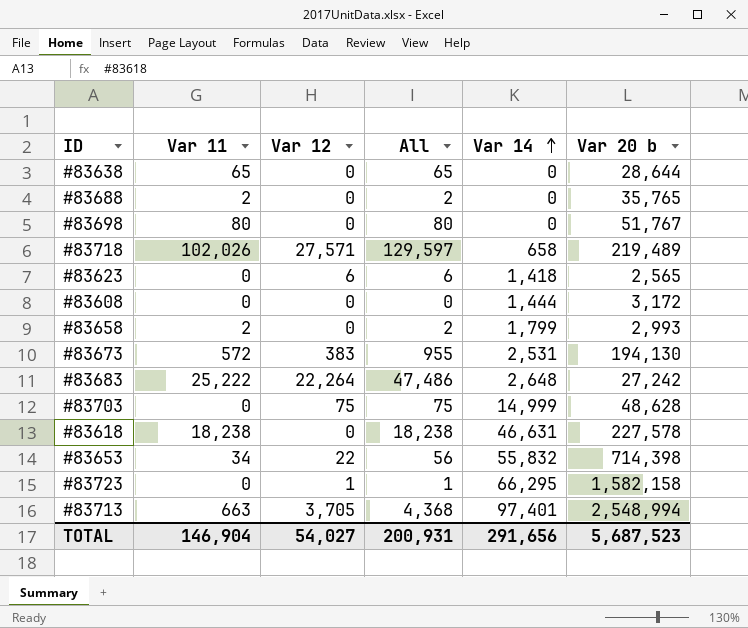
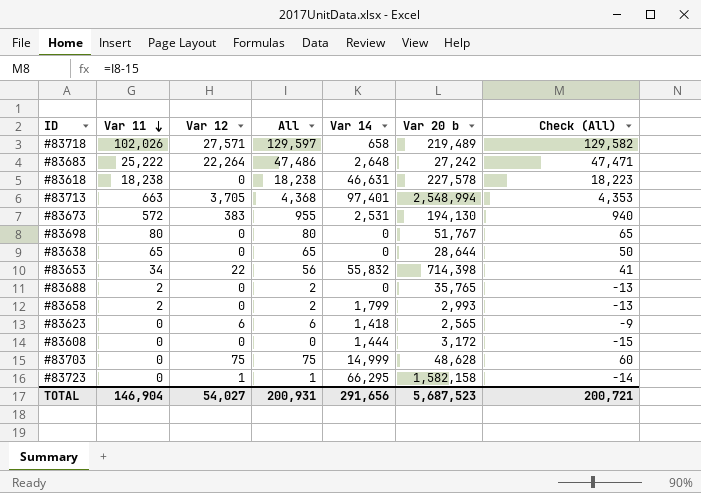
row order: Var 14 ascending -> Var 11 descending
column Check (All) | formula: none -> [All] - 15

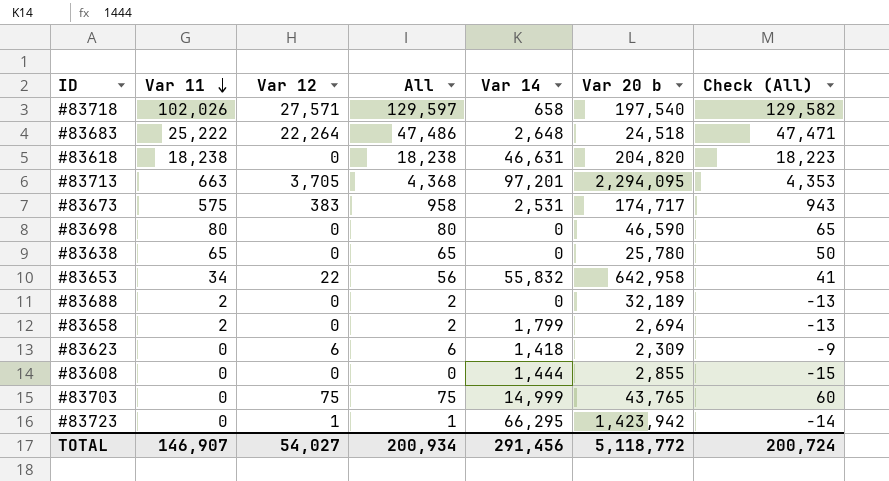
#83718 | Var 20 b: 219,489 -> 197,540
#83683 | Var 20 b: 27,242 -> 24,518
#83618 | Var 20 b: 227,578 -> 204,820
#83713 | Var 14: 97,401 -> 97,201
#83713 | Var 20 b: 2,548,994 -> 2,294,095
#83673 | Var 11: 572 -> 575
#83673 | All: 955 -> 958
#83673 | Var 20 b: 194,130 -> 174,717
#83673 | Check (All): 940 -> 943
#83698 | Var 20 b: 51,767 -> 46,590
#83638 | Var 20 b: 28,644 -> 25,780
#83653 | Var 20 b: 714,398 -> 642,958
#83688 | Var 20 b: 35,765 -> 32,189
#83658 | Var 20 b: 2,993 -> 2,694
#83623 | Var 20 b: 2,565 -> 2,309
#83608 | Var 20 b: 3,172 -> 2,855
#83703 | Var 20 b: 48,628 -> 43,765
#83723 | Var 20 b: 1,582,158 -> 1,423,942
TOTAL | Var 11: 146,904 -> 146,907
TOTAL | All: 200,931 -> 200,934
TOTAL | Var 14: 291,656 -> 291,456
TOTAL | Var 20 b: 5,687,523 -> 5,118,772
TOTAL | Check (All): 200,721 -> 200,724

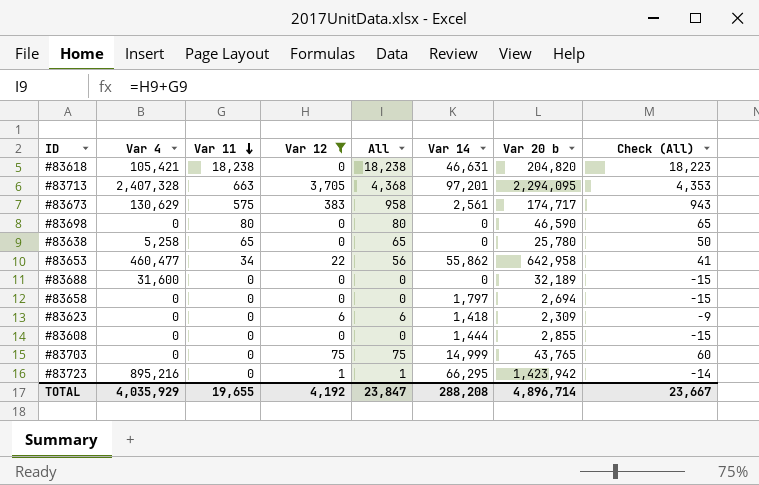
filter: none -> Var 12 <= 3,705
column Var 4 | position: none -> 2
#83673 | Var 14: 2,531 -> 2,561
#83653 | Var 14: 55,832 -> 55,862
#83688 | Var 11: 2 -> 0
#83688 | All: 2 -> 0
#83688 | Check (All): -13 -> -15
#83658 | Var 11: 2 -> 0
#83658 | All: 2 -> 0
#83658 | Var 14: 1,799 -> 1,797
#83658 | Check (All): -13 -> -15
TOTAL | Var 11: 146,907 -> 19,655
TOTAL | Var 12: 54,027 -> 4,192
TOTAL | All: 200,934 -> 23,847
TOTAL | Var 14: 291,456 -> 288,208
TOTAL | Var 20 b: 5,118,772 -> 4,896,714
TOTAL | Check (All): 200,724 -> 23,667

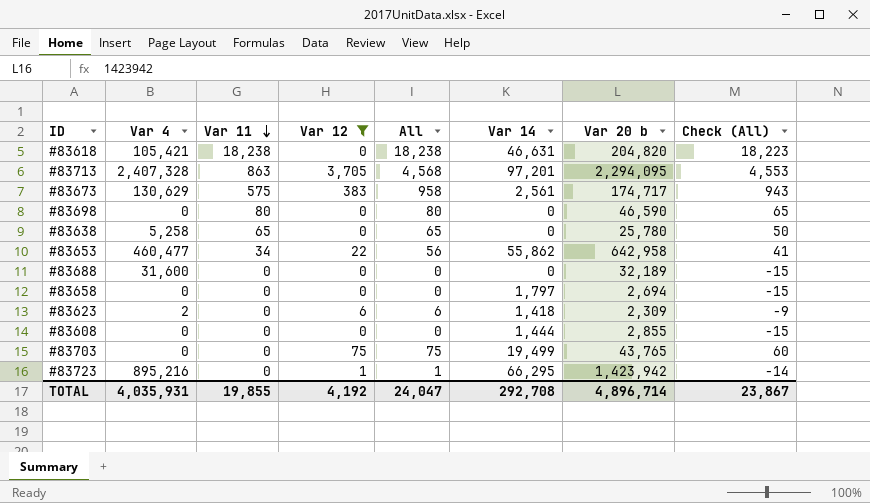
#83713 | Var 11: 663 -> 863
#83713 | All: 4,368 -> 4,568
#83713 | Check (All): 4,353 -> 4,553
#83623 | Var 4: 0 -> 2
#83703 | Var 14: 14,999 -> 19,499
TOTAL | Var 4: 4,035,929 -> 4,035,931
TOTAL | Var 11: 19,655 -> 19,855
TOTAL | All: 23,847 -> 24,047
TOTAL | Var 14: 288,208 -> 292,708
TOTAL | Check (All): 23,667 -> 23,867

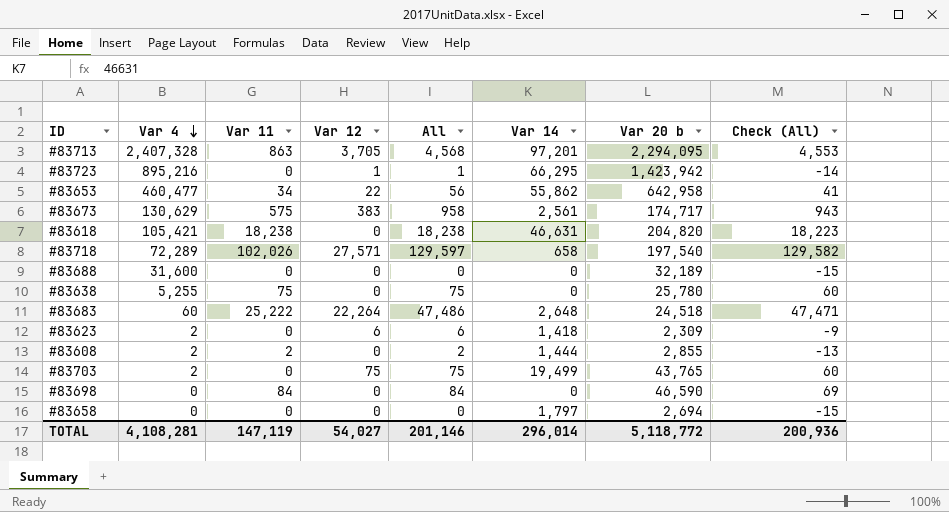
filter: Var 12 <= 3,705 -> none
row order: Var 11 descending -> Var 4 descending
#83638 | Var 4: 5,258 -> 5,255
#83638 | Var 11: 65 -> 75
#83638 | All: 65 -> 75
#83638 | Check (All): 50 -> 60
#83608 | Var 4: 0 -> 2
#83608 | Var 11: 0 -> 2
#83608 | All: 0 -> 2
#83608 | Check (All): -15 -> -13
#83703 | Var 4: 0 -> 2
#83698 | Var 11: 80 -> 84
#83698 | All: 80 -> 84
#83698 | Check (All): 65 -> 69
TOTAL | Var 4: 4,035,931 -> 4,108,281
TOTAL | Var 11: 19,855 -> 147,119
TOTAL | Var 12: 4,192 -> 54,027
TOTAL | All: 24,047 -> 201,146
TOTAL | Var 14: 292,708 -> 296,014
TOTAL | Var 20 b: 4,896,714 -> 5,118,772
TOTAL | Check (All): 23,867 -> 200,936

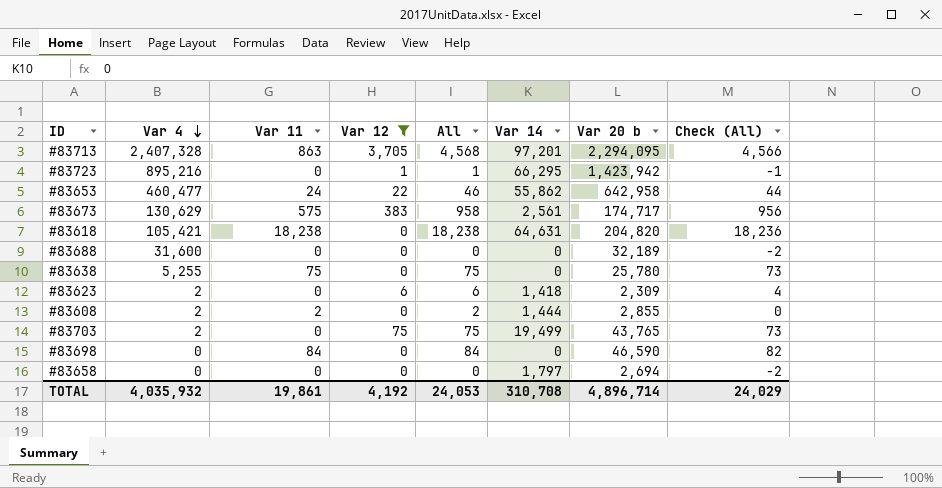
filter: none -> Var 12 <= 3,705
column Check (All) | formula: [All] - 15 -> [All] - 2
#83653 | Var 11: 34 -> 24
#83653 | All: 56 -> 46
#83618 | Var 14: 46,631 -> 64,631
TOTAL | Var 4: 4,108,281 -> 4,035,932
TOTAL | Var 11: 147,119 -> 19,861
TOTAL | Var 12: 54,027 -> 4,192
TOTAL | All: 201,146 -> 24,053
TOTAL | Var 14: 296,014 -> 310,708
TOTAL | Var 20 b: 5,118,772 -> 4,896,714
TOTAL | Check (All): 200,936 -> 24,029

